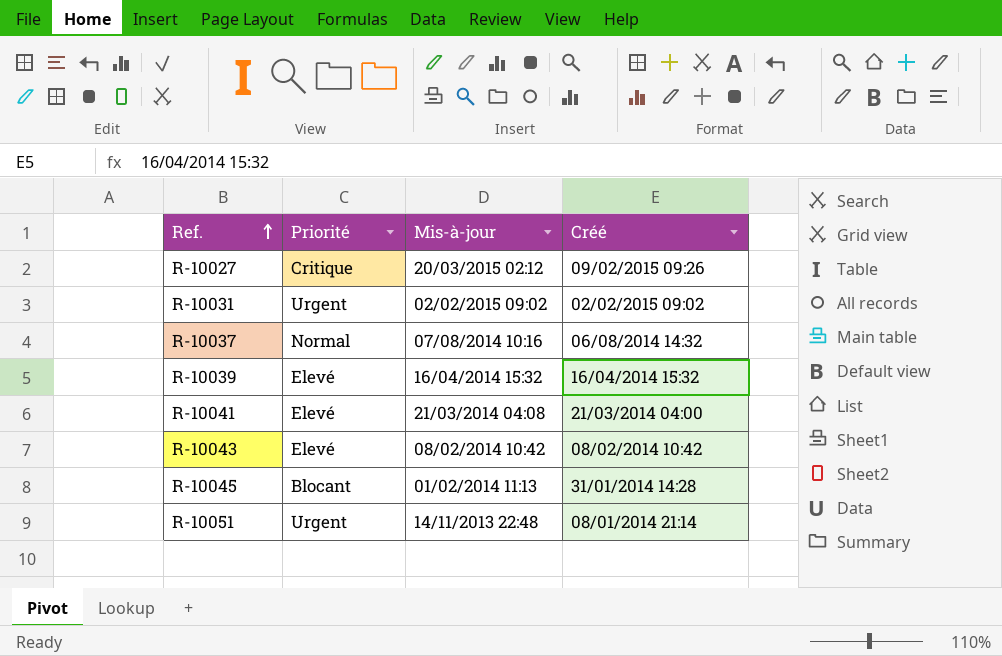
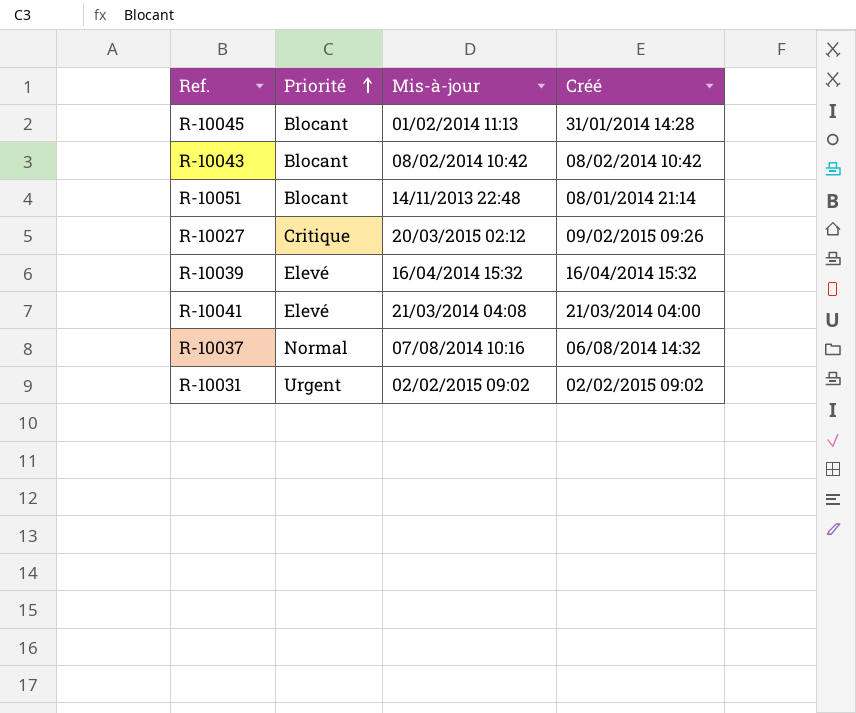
row order: Ref. ascending -> Priorité ascending
R-10043 | Priorité: Elevé -> Blocant
R-10051 | Priorité: Urgent -> Blocant

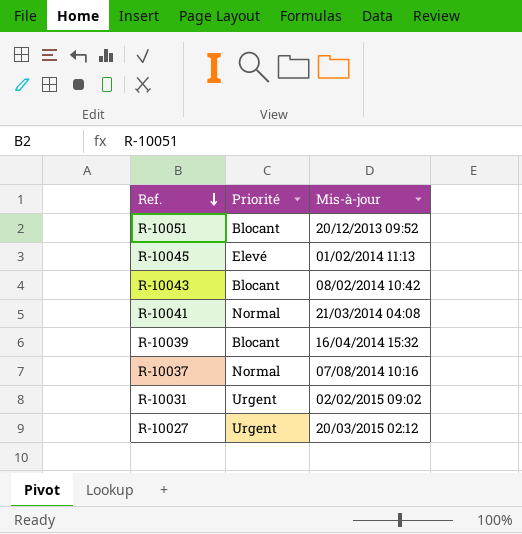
row order: Priorité ascending -> Ref. descending
column Créé | position: 4 -> none
R-10051 | Mis-à-jour: 14/11/2013 22:48 -> 20/12/2013 09:52
R-10045 | Priorité: Blocant -> Elevé
R-10041 | Priorité: Elevé -> Normal
R-10039 | Priorité: Elevé -> Blocant
R-10027 | Priorité: Critique -> Urgent

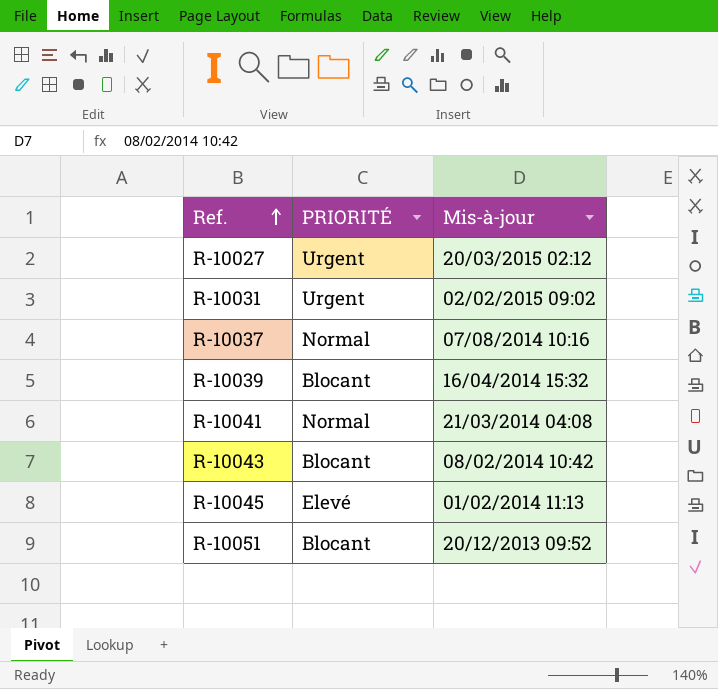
row order: Ref. descending -> Ref. ascending
column name: Priorité -> PRIORITÉ

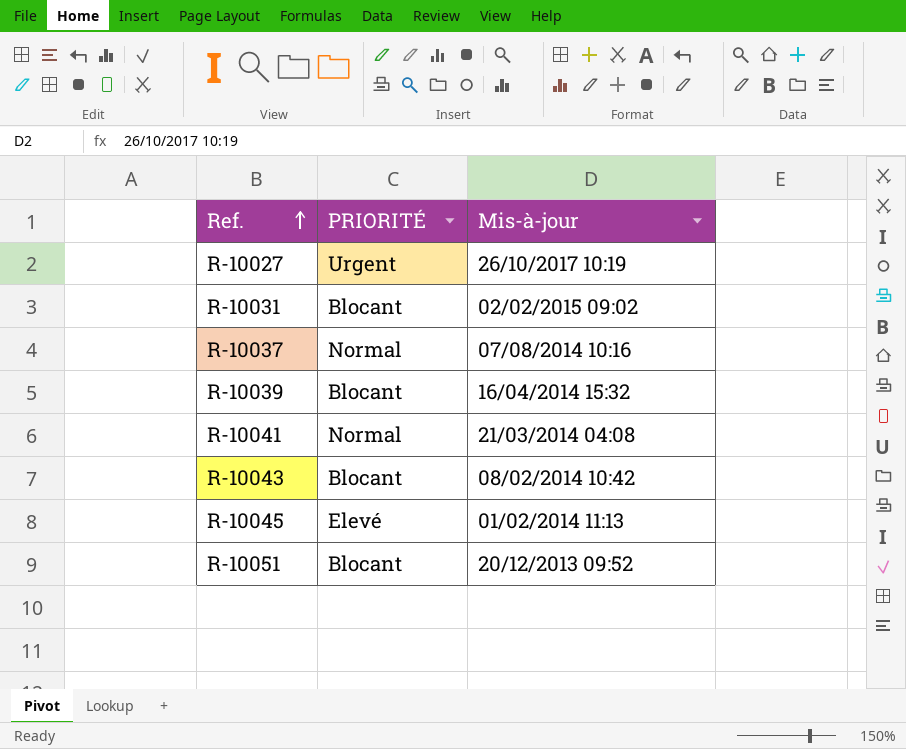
R-10027 | Mis-à-jour: 20/03/2015 02:12 -> 26/10/2017 10:19
R-10031 | PRIORITÉ: Urgent -> Blocant

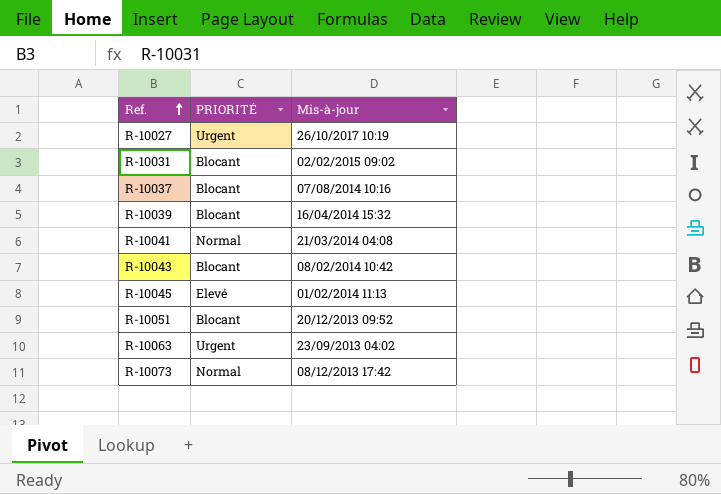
R-10037 | PRIORITÉ: Normal -> Blocant
row R-10063: none -> Urgent | 23/09/2013 04:02
row R-10073: none -> Normal | 08/12/2013 17:42

